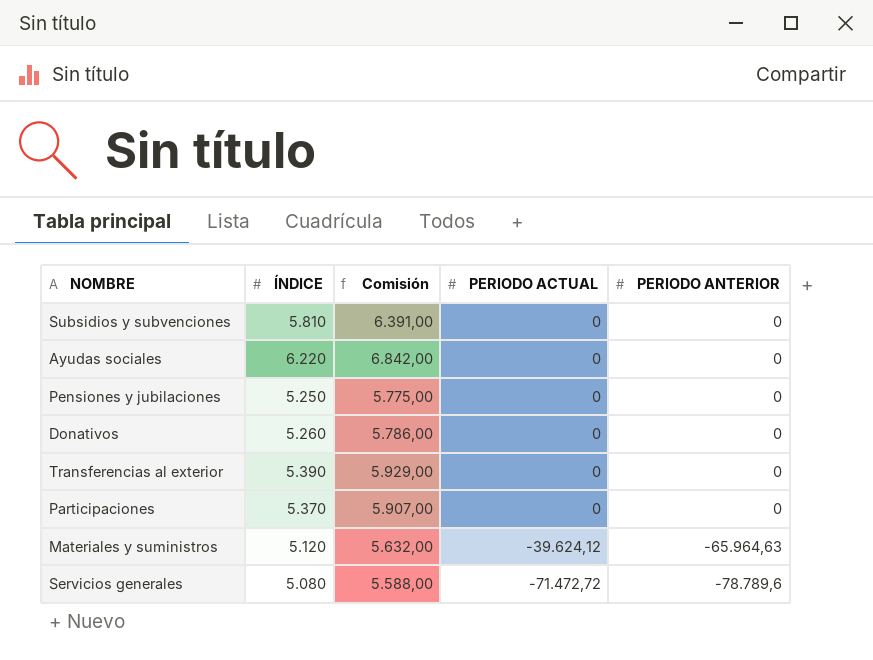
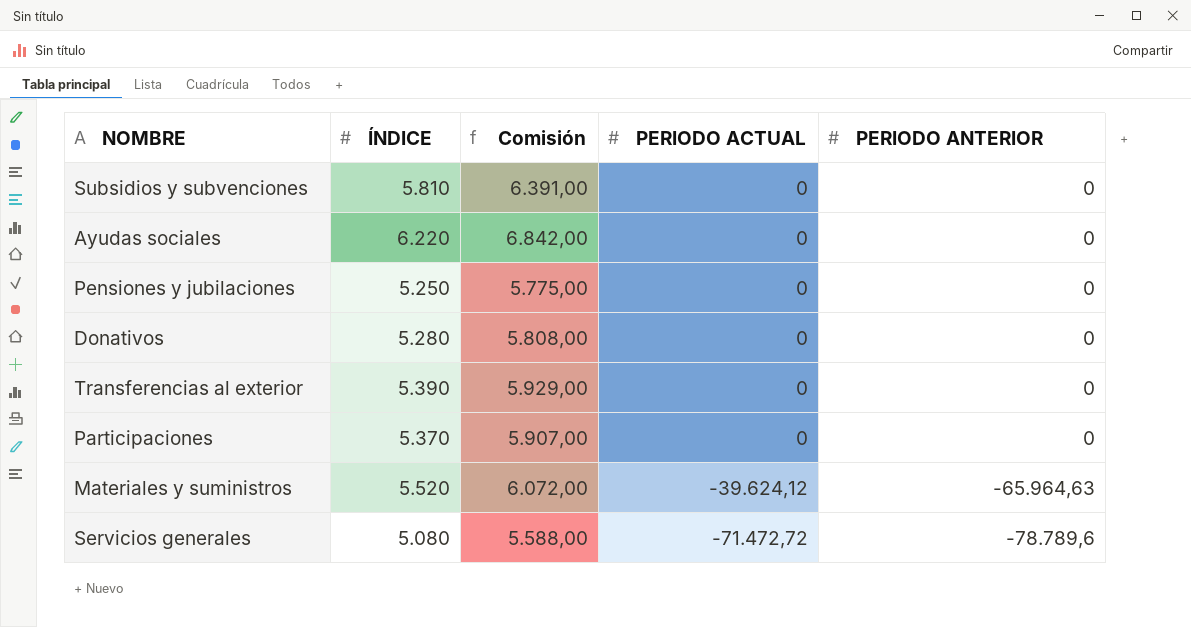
Donativos | ÍNDICE: 5.260 -> 5.280
Donativos | Comisión: 5.786,00 -> 5.808,00
Materiales y suministros | ÍNDICE: 5.120 -> 5.520
Materiales y suministros | Comisión: 5.632,00 -> 6.072,00

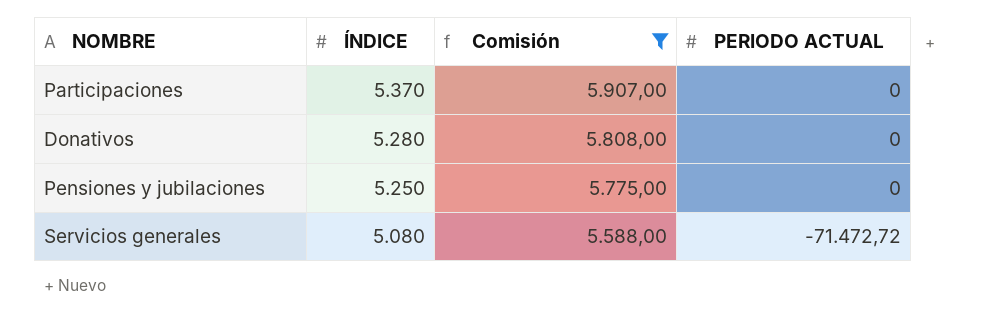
filter: none -> Comisión <= 5.907,00
row order: PERIODO ACTUAL descending -> ÍNDICE descending
column PERIODO ANTERIOR | position: 5 -> none

